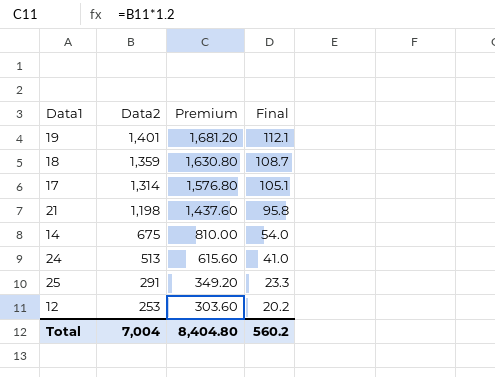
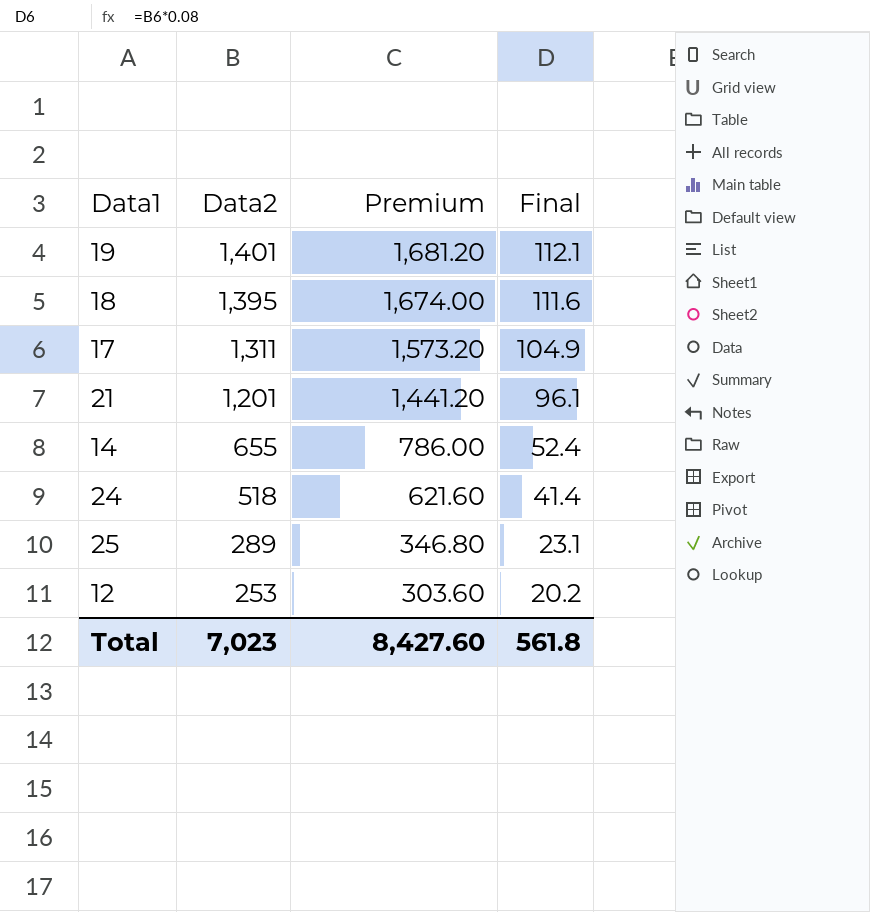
18 | Data2: 1,359 -> 1,395
18 | Premium: 1,630.80 -> 1,674.00
18 | Final: 108.7 -> 111.6
17 | Data2: 1,314 -> 1,311
17 | Premium: 1,576.80 -> 1,573.20
17 | Final: 105.1 -> 104.9
21 | Data2: 1,198 -> 1,201
21 | Premium: 1,437.60 -> 1,441.20
21 | Final: 95.8 -> 96.1
14 | Data2: 675 -> 655
14 | Premium: 810.00 -> 786.00
14 | Final: 54.0 -> 52.4
24 | Data2: 513 -> 518
24 | Premium: 615.60 -> 621.60
24 | Final: 41.0 -> 41.4
25 | Data2: 291 -> 289
25 | Premium: 349.20 -> 346.80
25 | Final: 23.3 -> 23.1
Total | Data2: 7,004 -> 7,023
Total | Premium: 8,404.80 -> 8,427.60
Total | Final: 560.2 -> 561.8

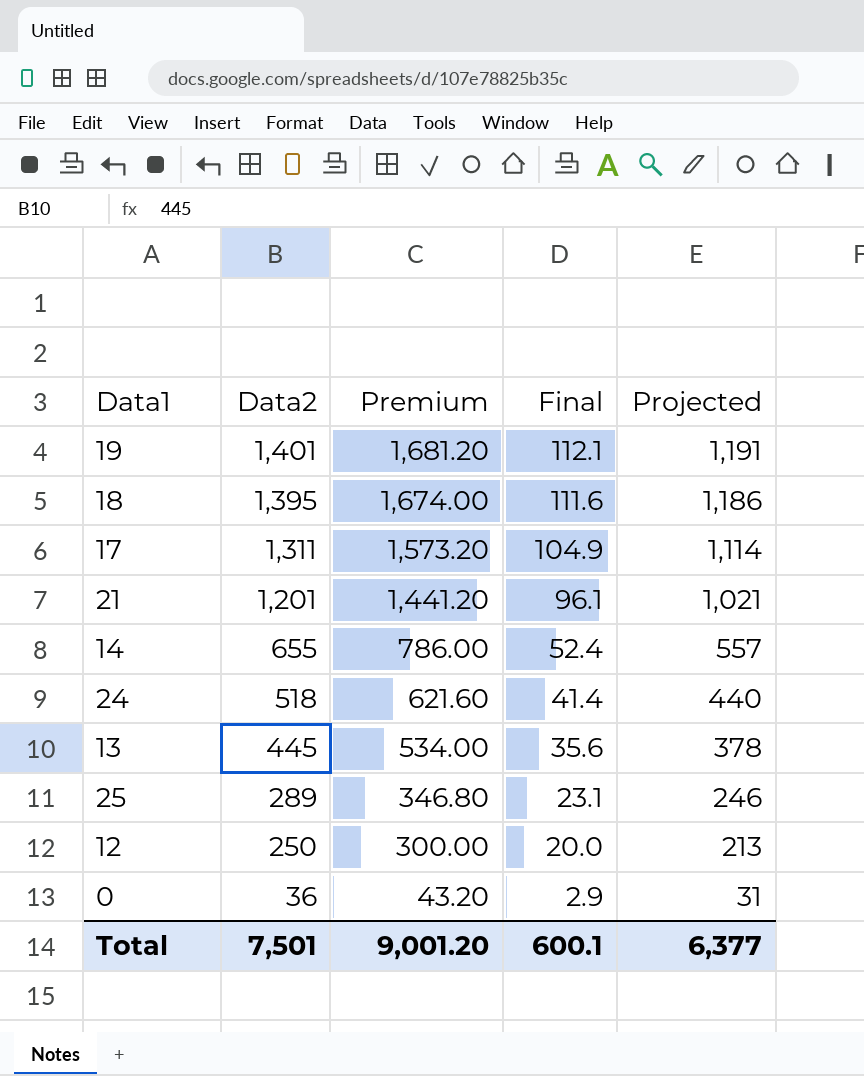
column Projected | formula: none -> [Data2] * 0.85
row 13: none -> 445 | 534.00 | 35.6 | 378
12 | Data2: 253 -> 250
12 | Premium: 303.60 -> 300.00
12 | Final: 20.2 -> 20.0
row 0: none -> 36 | 43.20 | 2.9 | 31
Total | Data2: 7,023 -> 7,501
Total | Premium: 8,427.60 -> 9,001.20
Total | Final: 561.8 -> 600.1

